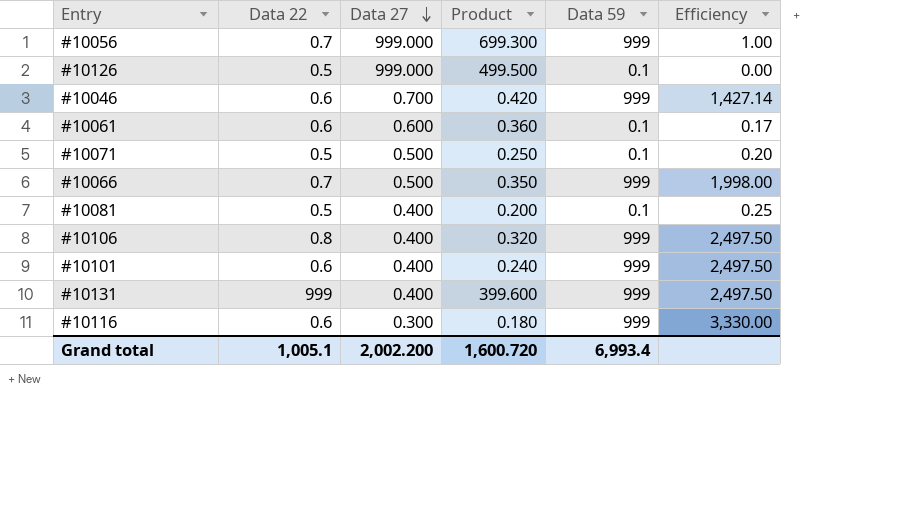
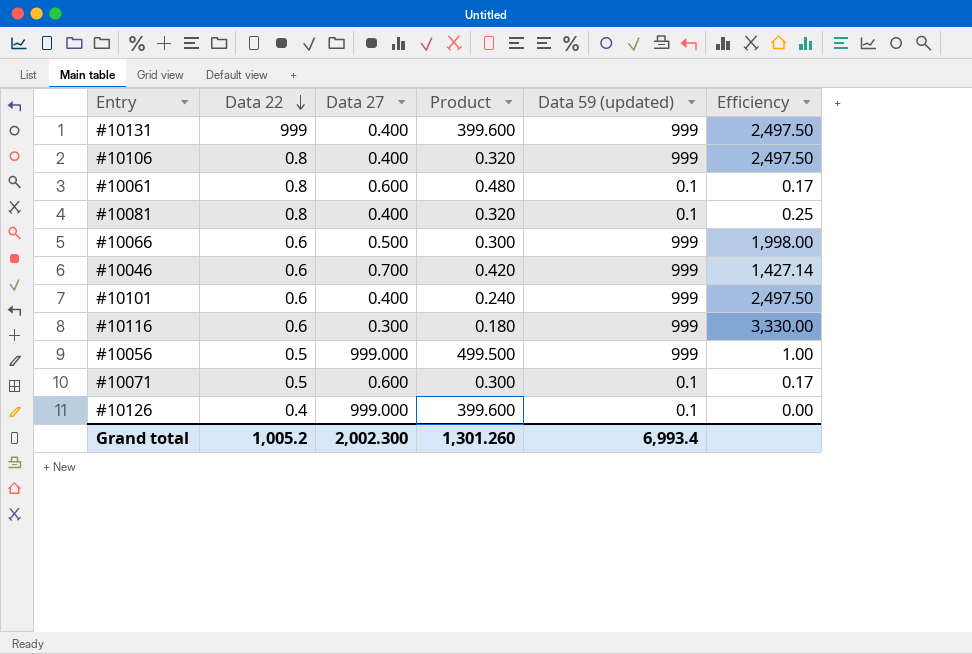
row order: Data 27 descending -> Data 22 descending
column name: Data 59 -> Data 59 (updated)
#10061 | Data 22: 0.6 -> 0.8
#10061 | Product: 0.360 -> 0.480
#10081 | Data 22: 0.5 -> 0.8
#10081 | Product: 0.200 -> 0.320
#10066 | Data 22: 0.7 -> 0.6
#10066 | Product: 0.350 -> 0.300
#10056 | Data 22: 0.7 -> 0.5
#10056 | Product: 699.300 -> 499.500
#10071 | Data 27: 0.500 -> 0.600
#10071 | Product: 0.250 -> 0.300
#10071 | Efficiency: 0.20 -> 0.17
#10126 | Data 22: 0.5 -> 0.4
#10126 | Product: 499.500 -> 399.600
Grand total | Data 22: 1,005.1 -> 1,005.2
Grand total | Data 27: 2,002.200 -> 2,002.300
Grand total | Product: 1,600.720 -> 1,301.260

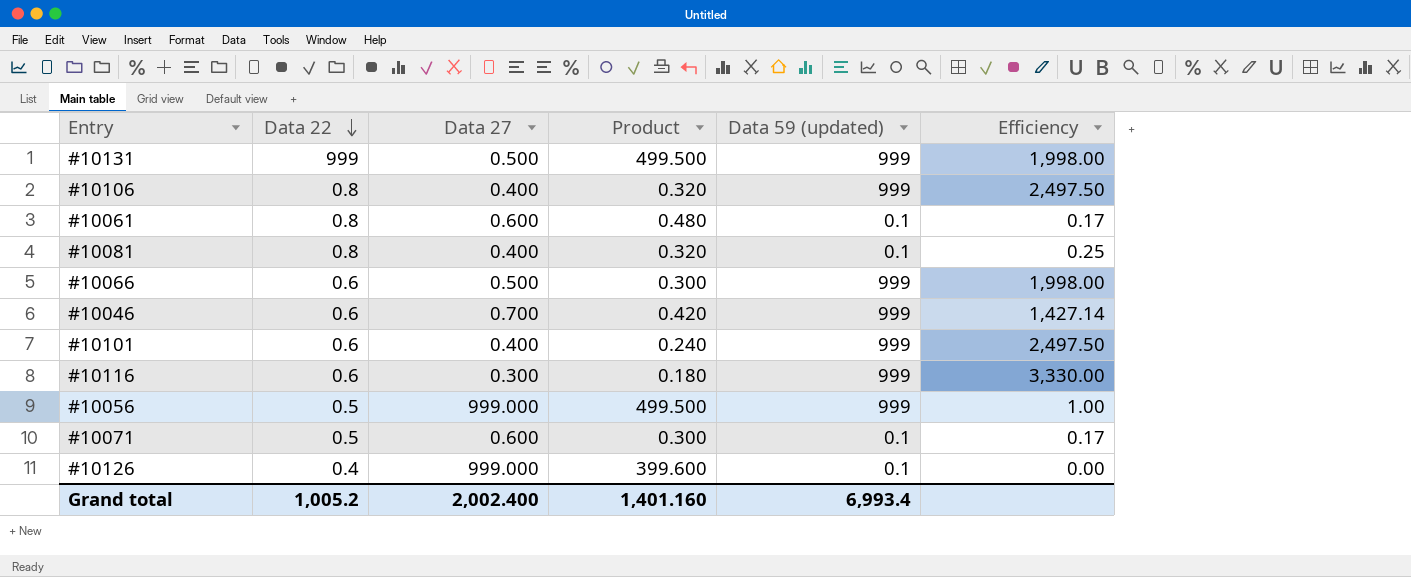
#10131 | Data 27: 0.400 -> 0.500
#10131 | Product: 399.600 -> 499.500
#10131 | Efficiency: 2,497.50 -> 1,998.00
Grand total | Data 27: 2,002.300 -> 2,002.400
Grand total | Product: 1,301.260 -> 1,401.160

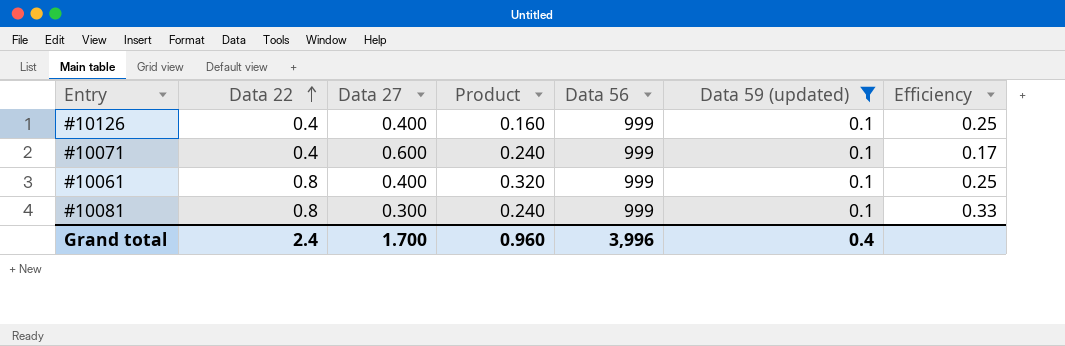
filter: none -> Data 59 (updated) = 0.1
row order: Data 22 descending -> Data 22 ascending
column Data 56 | position: none -> 5
#10126 | Data 27: 999.000 -> 0.400
#10126 | Product: 399.600 -> 0.160
#10126 | Efficiency: 0.00 -> 0.25
#10071 | Data 22: 0.5 -> 0.4
#10071 | Product: 0.300 -> 0.240
#10061 | Data 27: 0.600 -> 0.400
#10061 | Product: 0.480 -> 0.320
#10061 | Efficiency: 0.17 -> 0.25
#10081 | Data 27: 0.400 -> 0.300
#10081 | Product: 0.320 -> 0.240
#10081 | Efficiency: 0.25 -> 0.33
Grand total | Data 22: 1,005.2 -> 2.4
Grand total | Data 27: 2,002.400 -> 1.700
Grand total | Product: 1,401.160 -> 0.960
Grand total | Data 59 (updated): 6,993.4 -> 0.4

